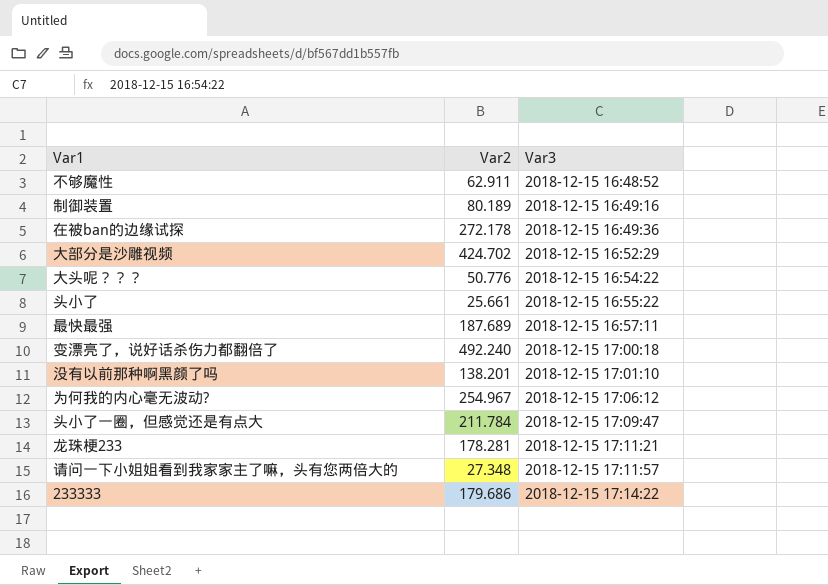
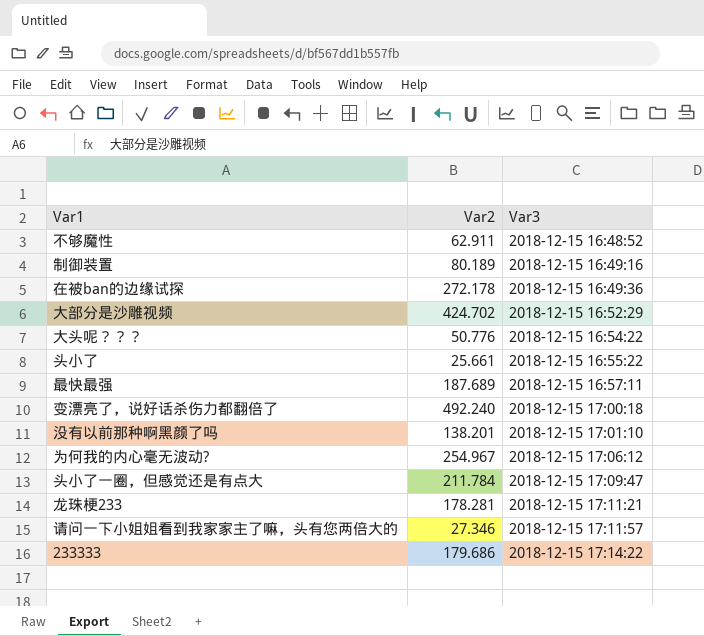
请问一下小姐姐看到我家家主了嘛，头有您两倍大的 | Var2: 27.348 -> 27.346

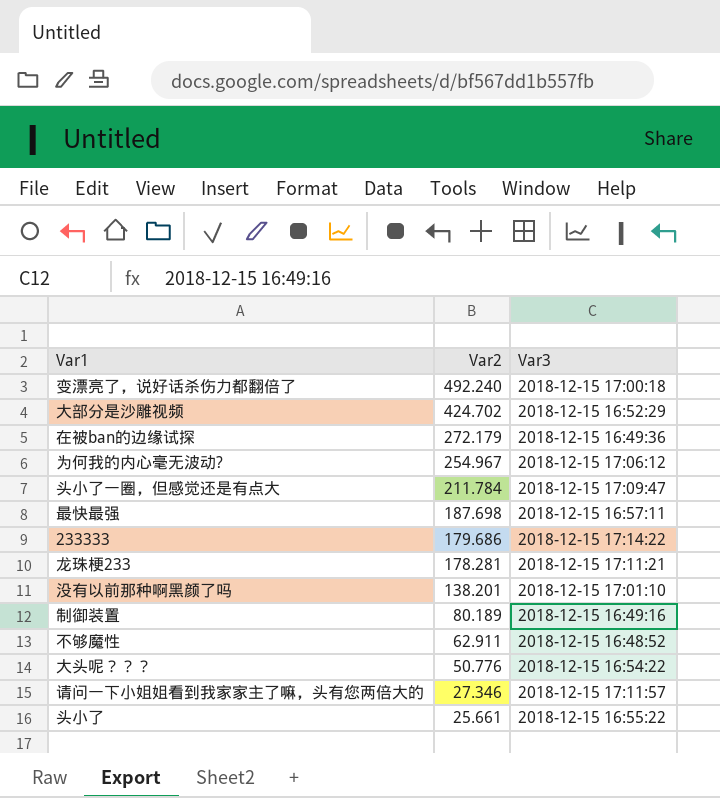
row order: Var3 ascending -> Var2 descending
在被ban的边缘试探 | Var2: 272.178 -> 272.179
最快最强 | Var2: 187.689 -> 187.698

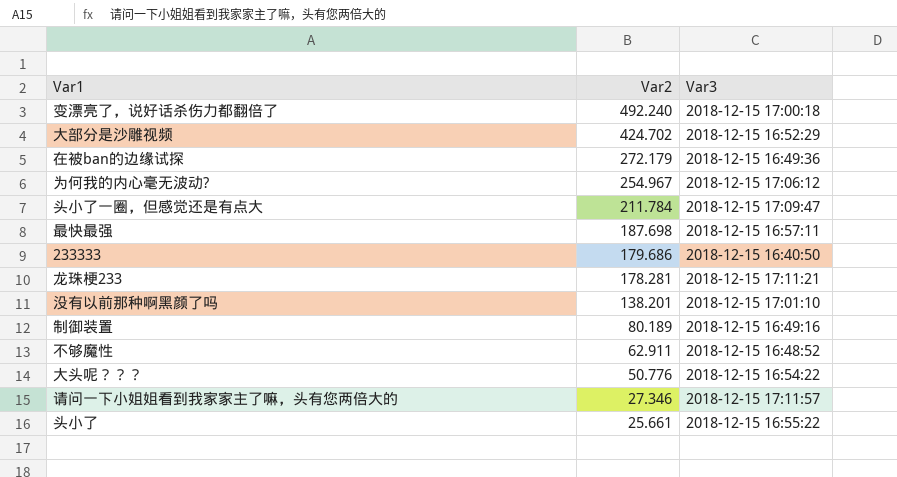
233333 | Var3: 2018-12-15 17:14:22 -> 2018-12-15 16:40:50

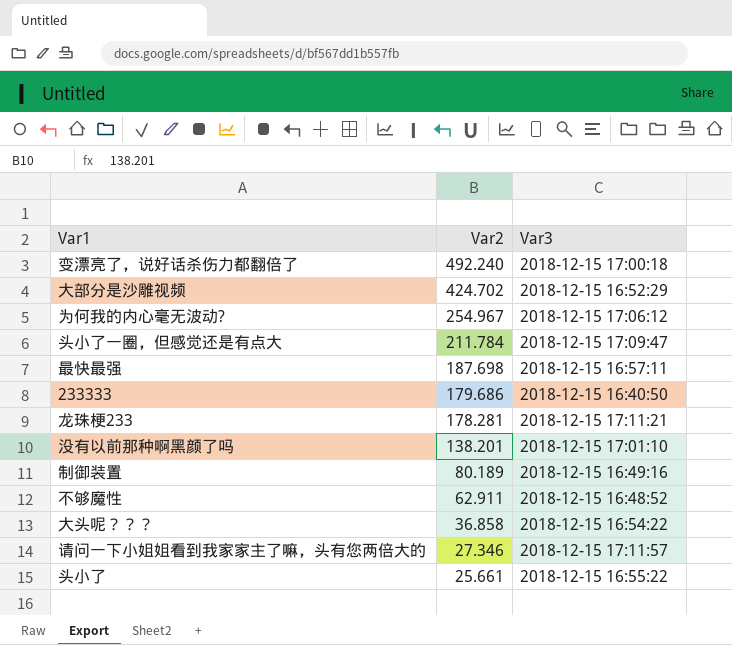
row 在被ban的边缘试探: 272.179 | 2018-12-15 16:49:36 -> none
大头呢？？？ | Var2: 50.776 -> 36.858

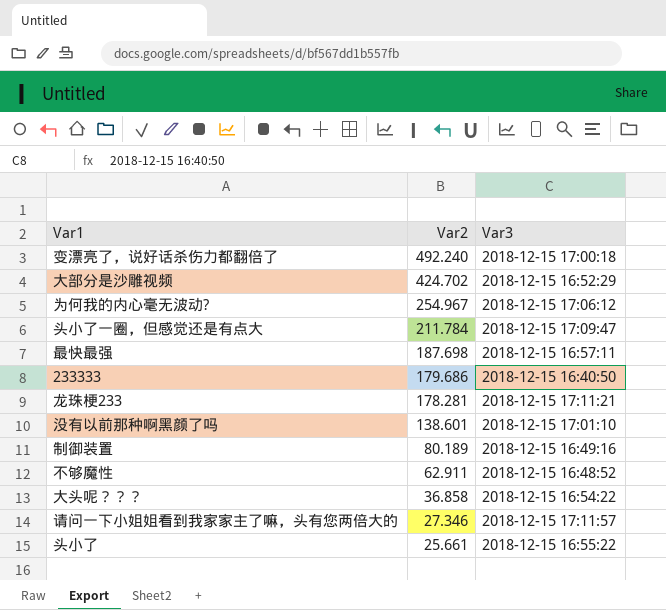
没有以前那种啊黑颜了吗 | Var2: 138.201 -> 138.601

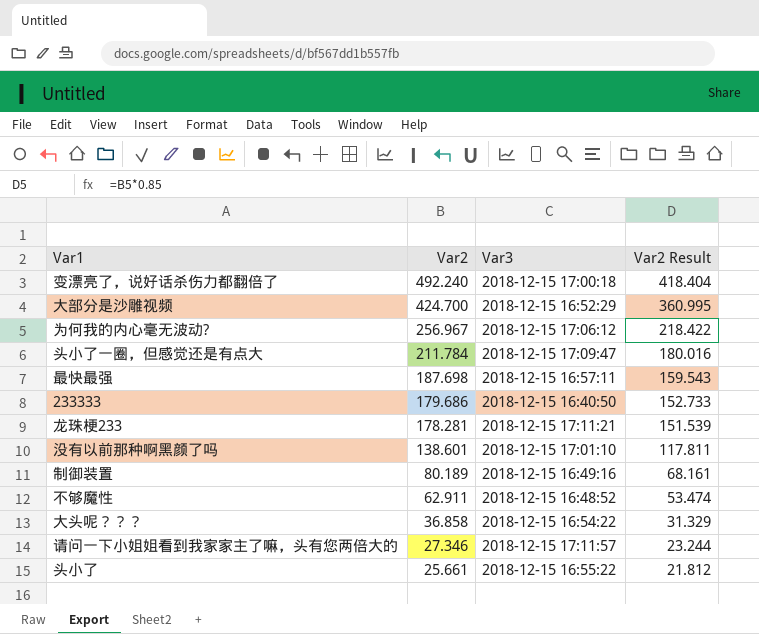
column Var2 Result | formula: none -> [Var2] * 0.85
大部分是沙雕视频 | Var2: 424.702 -> 424.700
为何我的内心毫无波动? | Var2: 254.967 -> 256.967

